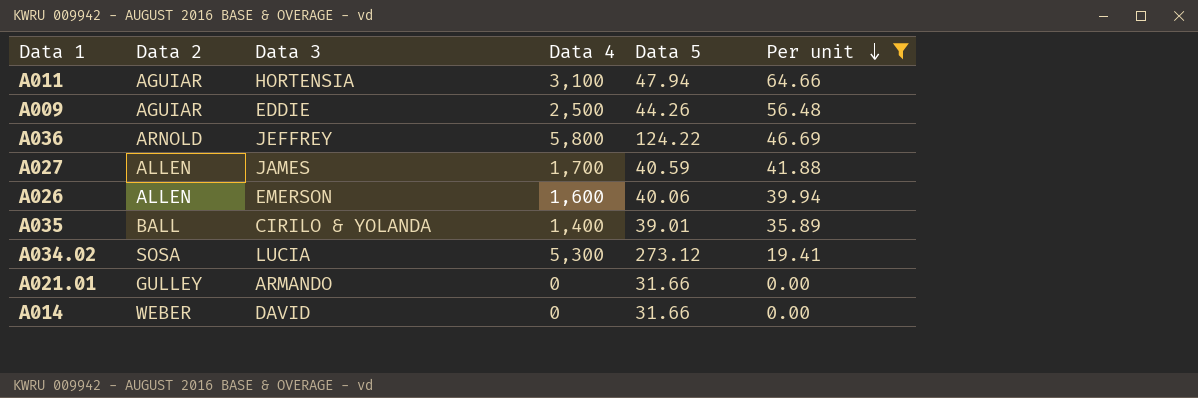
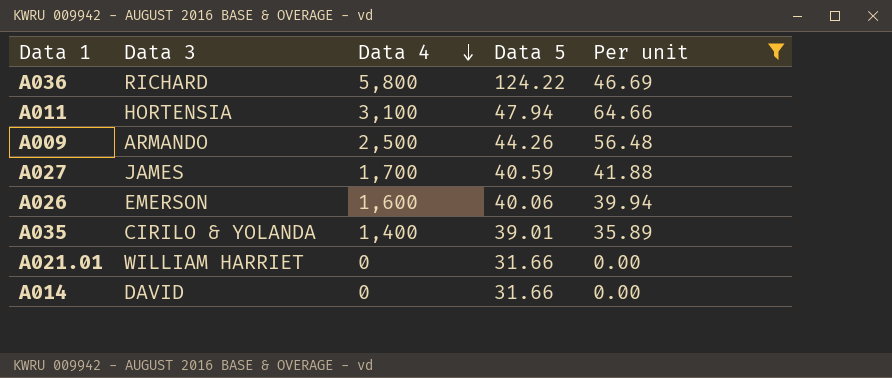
row order: Per unit descending -> Data 4 descending
column Data 2 | position: 2 -> none
row A034.02: SOSA | LUCIA | 5,300 | 273.12 | 19.41 -> none
A036 | Data 3: JEFFREY -> RICHARD
A009 | Data 3: EDDIE -> ARMANDO
A021.01 | Data 3: ARMANDO -> WILLIAM HARRIET

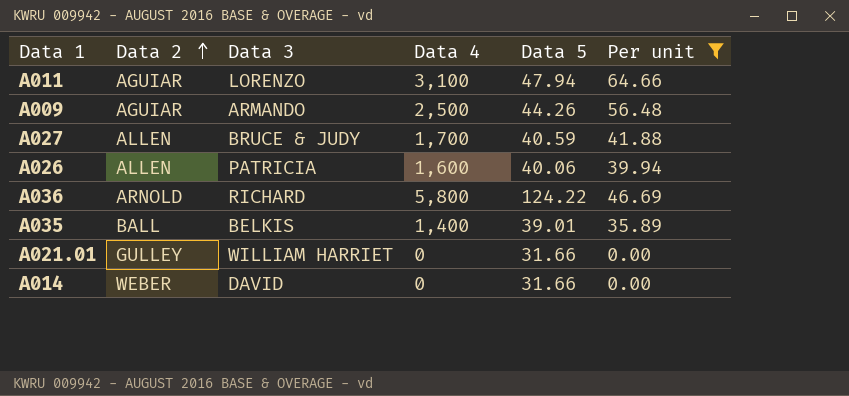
row order: Data 4 descending -> Data 2 ascending
column Data 2 | position: none -> 2
A011 | Data 3: HORTENSIA -> LORENZO
A027 | Data 3: JAMES -> BRUCE & JUDY
A026 | Data 3: EMERSON -> PATRICIA
A035 | Data 3: CIRILO & YOLANDA -> BELKIS

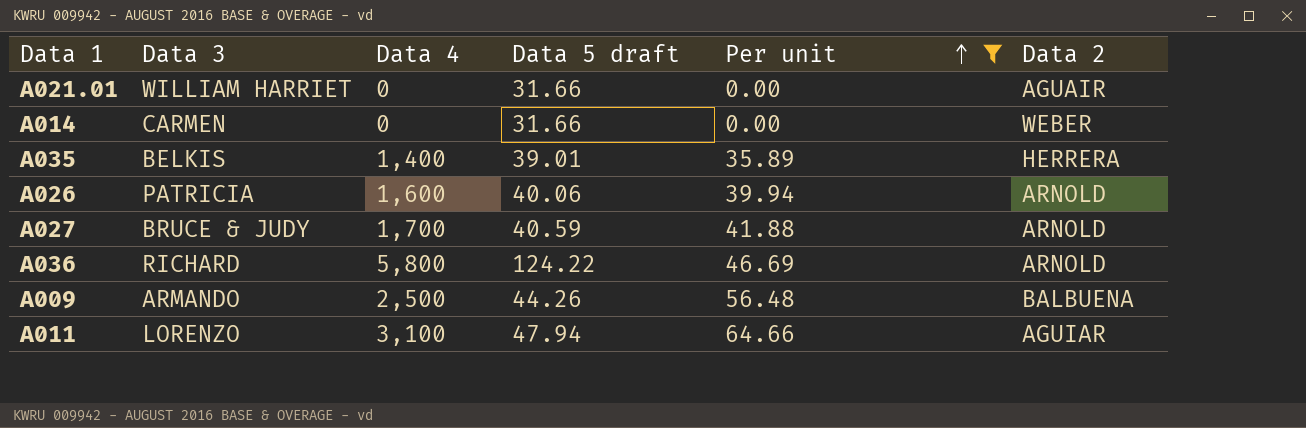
row order: Data 2 ascending -> Per unit ascending
column name: Data 5 -> Data 5 draft
column Data 2 | position: 2 -> 6
A021.01 | Data 2: GULLEY -> AGUAIR
A014 | Data 3: DAVID -> CARMEN
A035 | Data 2: BALL -> HERRERA
A026 | Data 2: ALLEN -> ARNOLD
A027 | Data 2: ALLEN -> ARNOLD
A009 | Data 2: AGUIAR -> BALBUENA

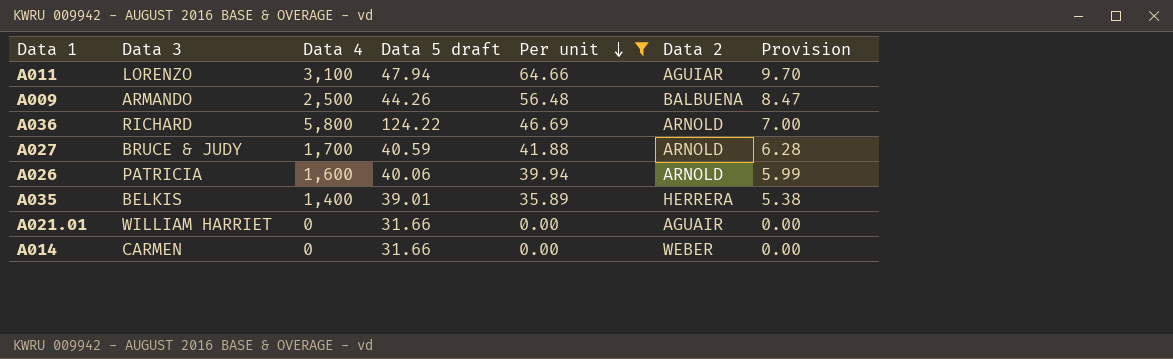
row order: Per unit ascending -> Per unit descending
column Provision | formula: none -> [Per unit] * 0.15

